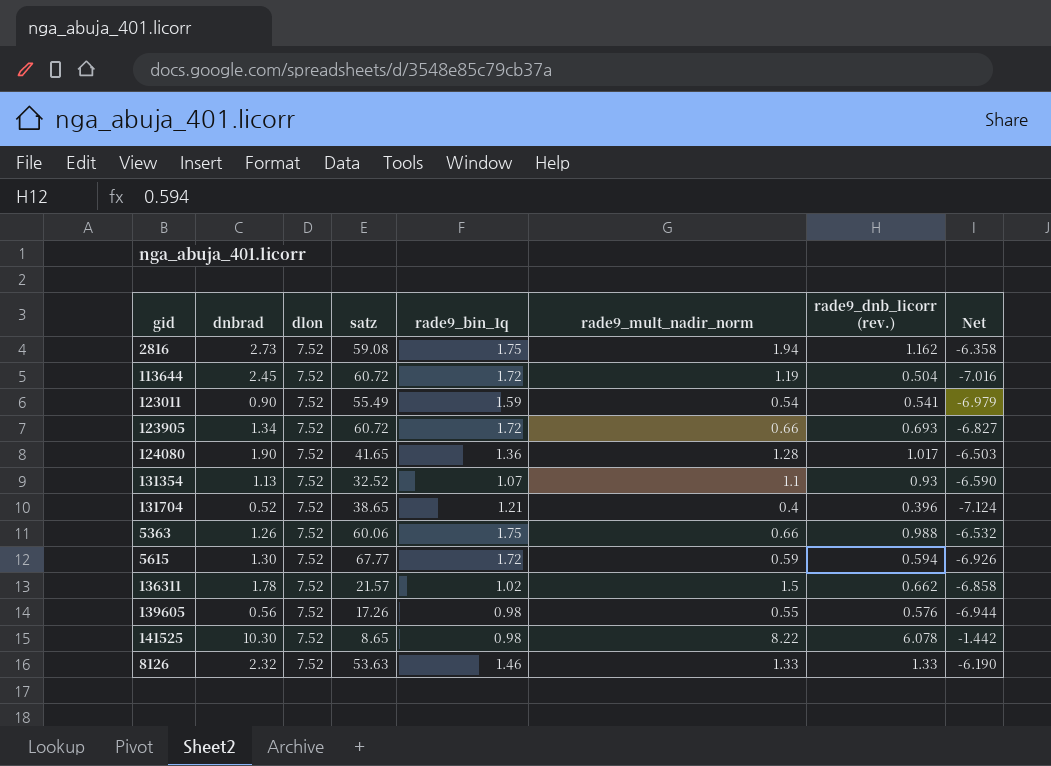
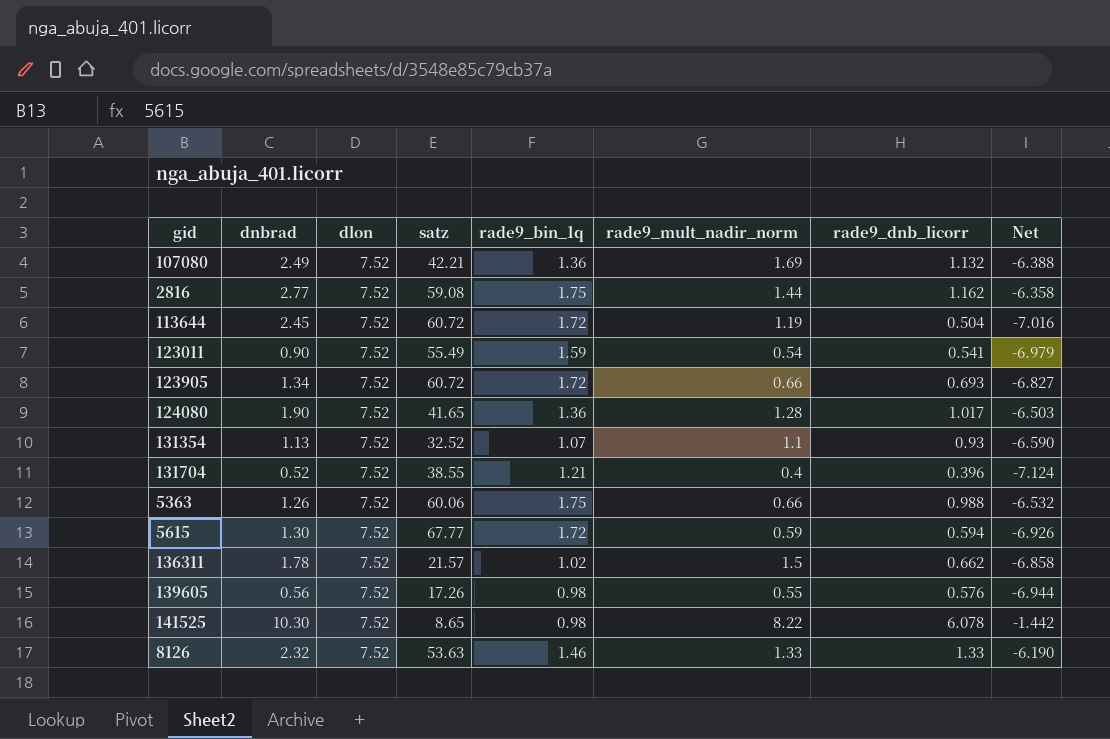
column name: rade9_dnb_licorr (rev.) -> rade9_dnb_licorr
row 107080: none -> 2.49 | 7.52 | 42.21 | 1.36 | 1.69 | 1.132 | -6.388
2816 | dnbrad: 2.73 -> 2.77
2816 | rade9_mult_nadir_norm: 1.94 -> 1.44
131704 | satz: 38.65 -> 38.55

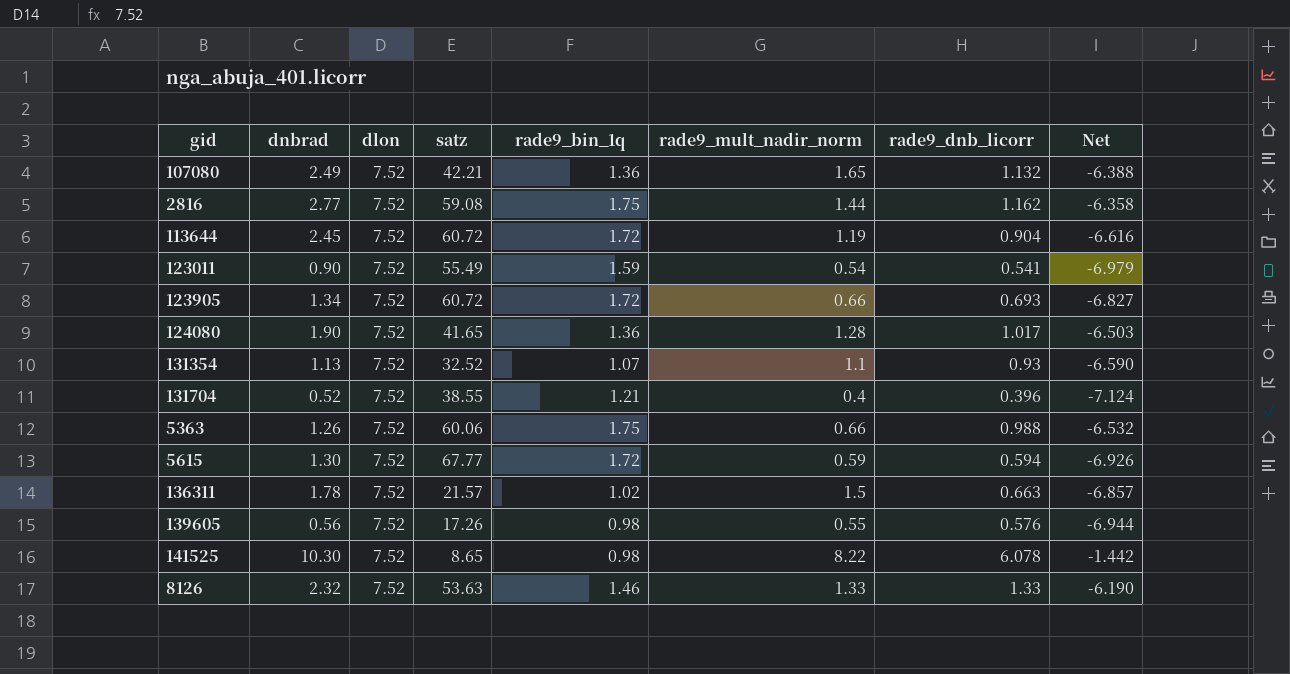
107080 | rade9_mult_nadir_norm: 1.69 -> 1.65
113644 | rade9_dnb_licorr: 0.504 -> 0.904
113644 | Net: -7.016 -> -6.616
136311 | rade9_dnb_licorr: 0.662 -> 0.663
136311 | Net: -6.858 -> -6.857

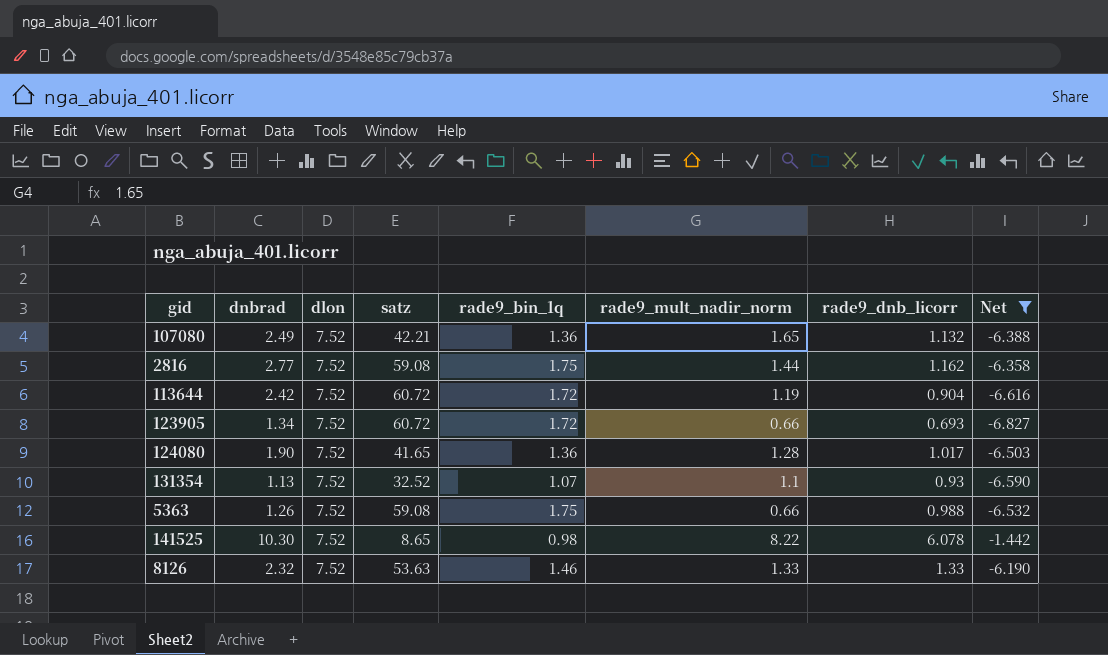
filter: none -> Net >= -6.827
113644 | dnbrad: 2.45 -> 2.42
5363 | satz: 60.06 -> 59.08

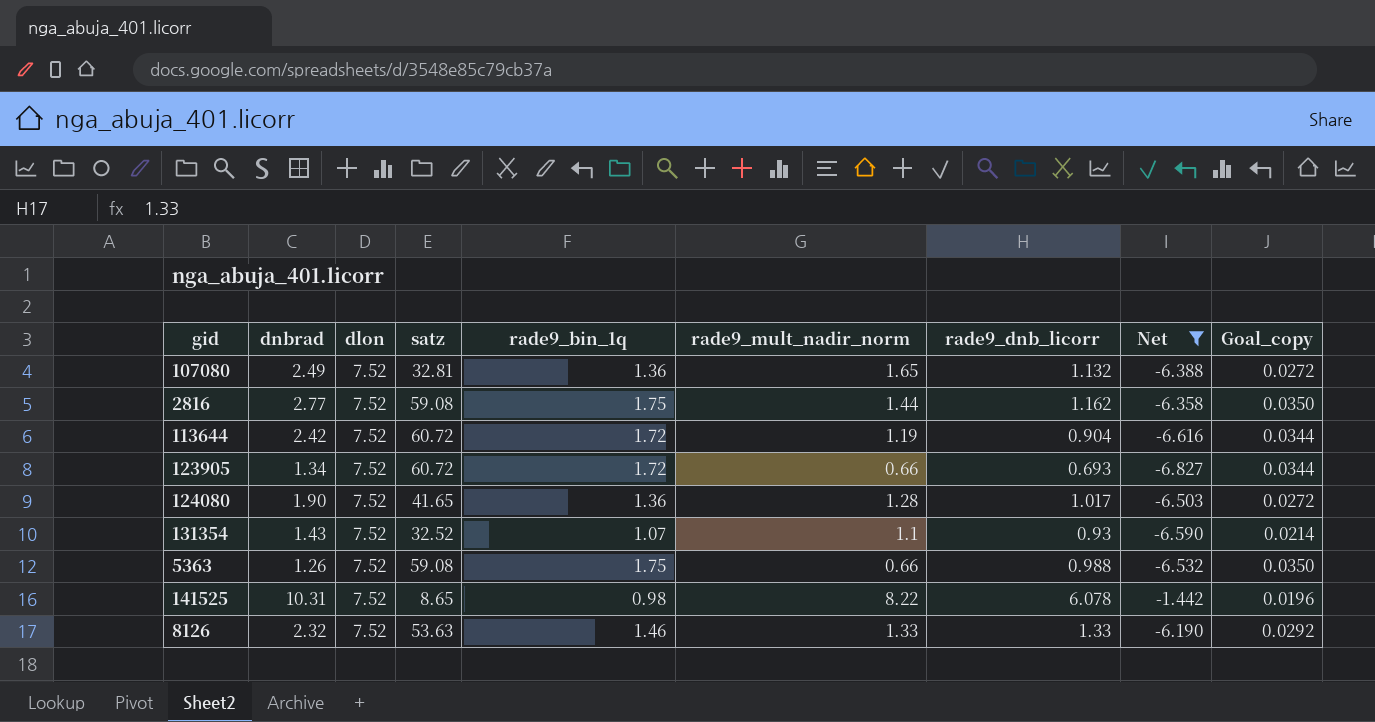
column Goal_copy | formula: none -> [rade9_bin_1q] * 0.02
107080 | satz: 42.21 -> 32.81
131354 | dnbrad: 1.13 -> 1.43
141525 | dnbrad: 10.30 -> 10.31

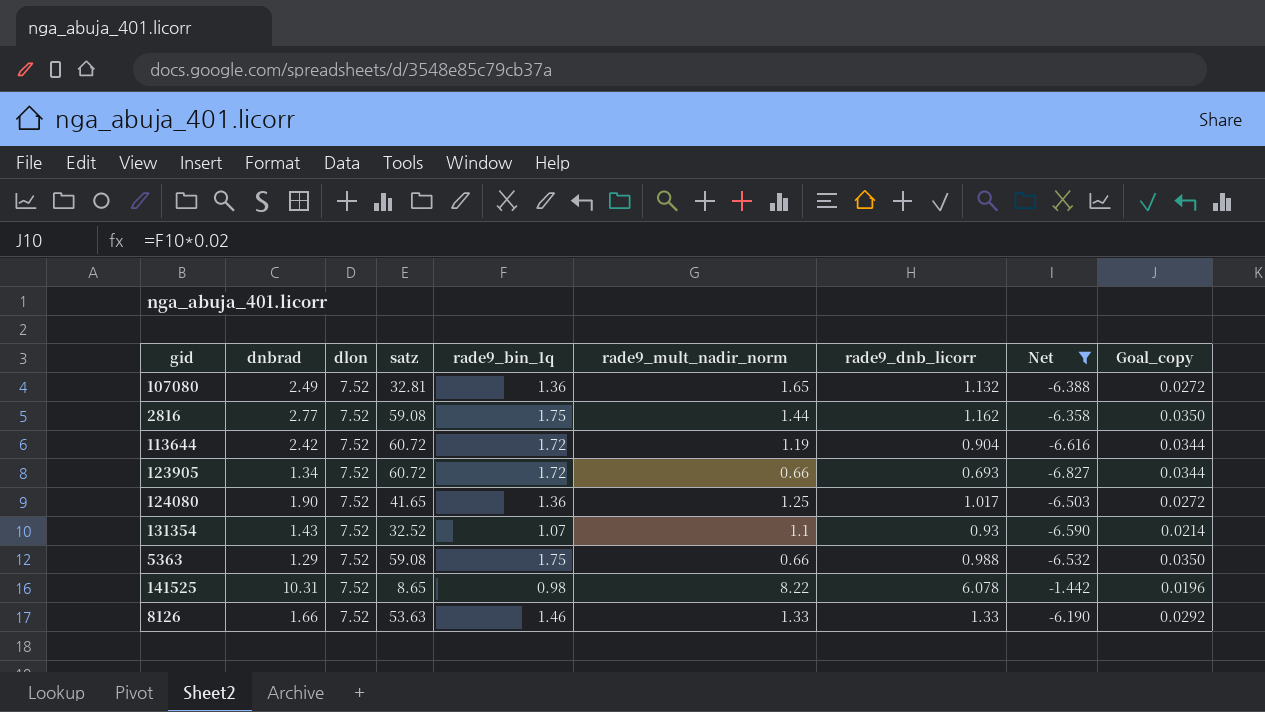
124080 | rade9_mult_nadir_norm: 1.28 -> 1.25
5363 | dnbrad: 1.26 -> 1.29
8126 | dnbrad: 2.32 -> 1.66

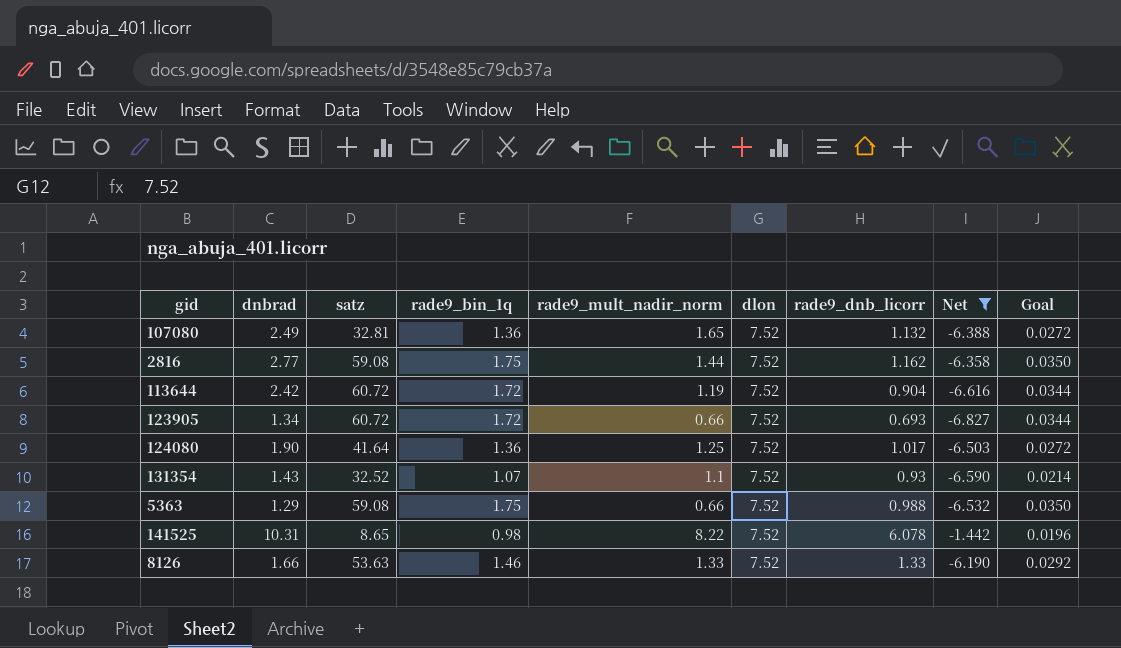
column dlon | position: 3 -> 6
column name: Goal_copy -> Goal
124080 | satz: 41.65 -> 41.64

